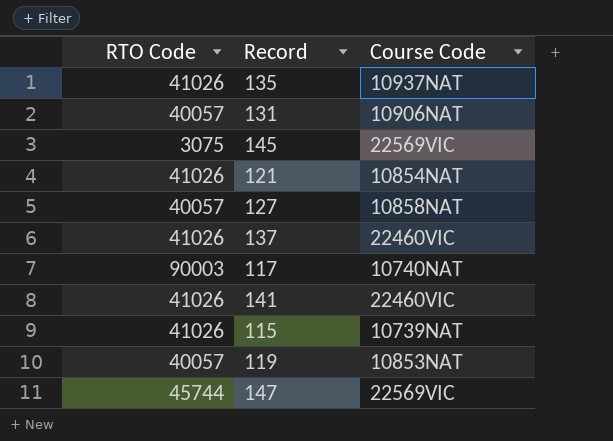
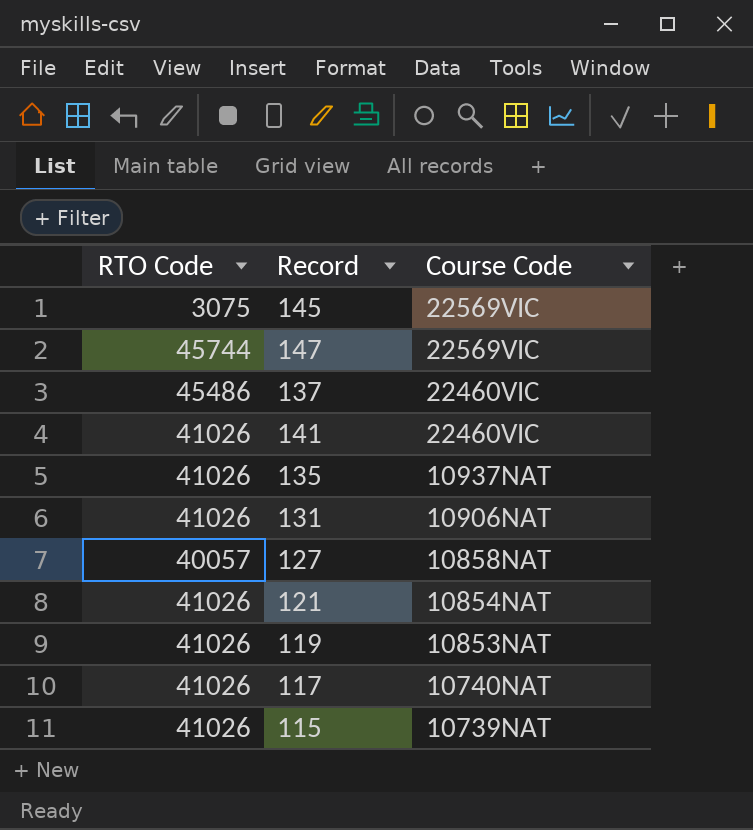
row order: none -> Course Code descending
137 | RTO Code: 41026 -> 45486
131 | RTO Code: 40057 -> 41026
119 | RTO Code: 40057 -> 41026
117 | RTO Code: 90003 -> 41026

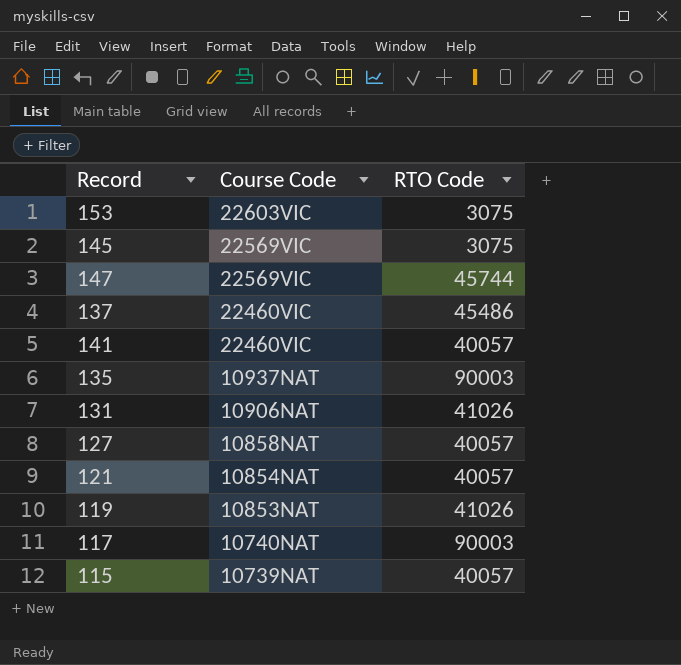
column RTO Code | position: 1 -> 3
row 153: none -> 22603VIC | 3075
141 | RTO Code: 41026 -> 40057
135 | RTO Code: 41026 -> 90003
121 | RTO Code: 41026 -> 40057
117 | RTO Code: 41026 -> 90003
115 | RTO Code: 41026 -> 40057

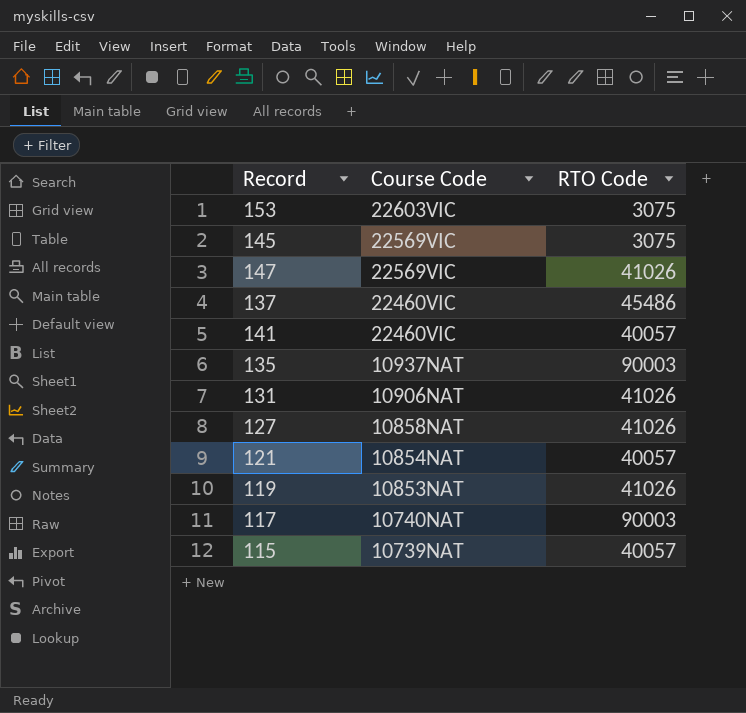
147 | RTO Code: 45744 -> 41026
127 | RTO Code: 40057 -> 41026

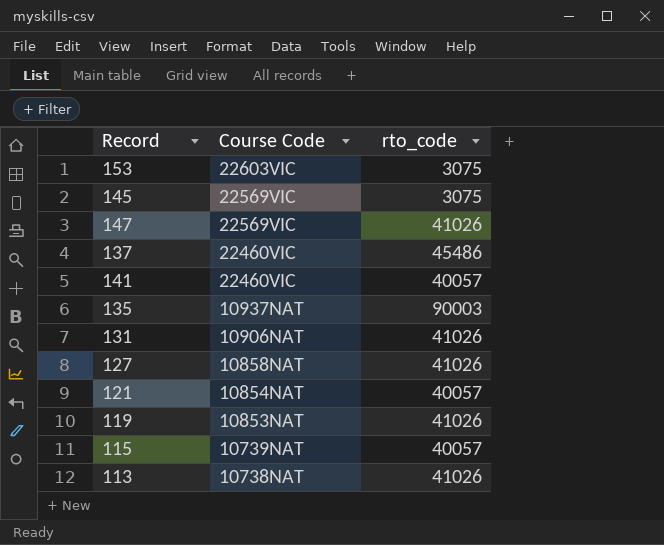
column name: RTO Code -> rto_code
row 117: 10740NAT | 90003 -> none
row 113: none -> 10738NAT | 41026

